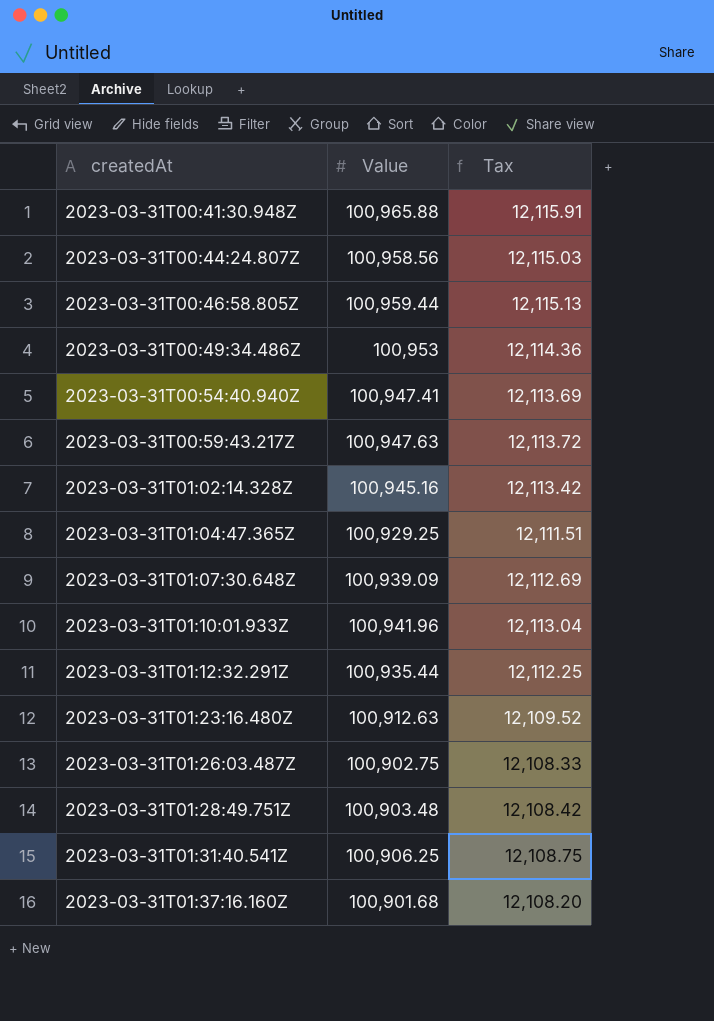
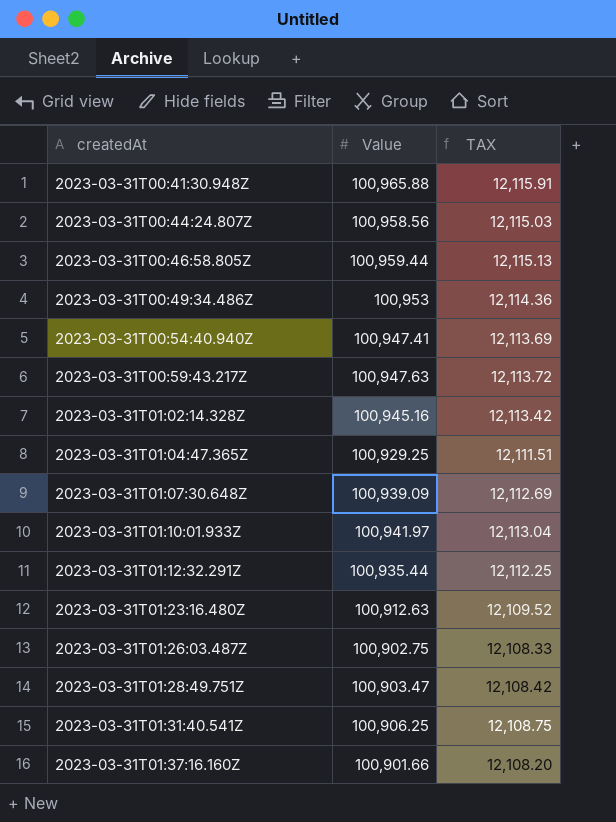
column name: Tax -> TAX
2023-03-31T01:10:01.933Z | Value: 100,941.96 -> 100,941.97
2023-03-31T01:28:49.751Z | Value: 100,903.48 -> 100,903.47
2023-03-31T01:37:16.160Z | Value: 100,901.68 -> 100,901.66

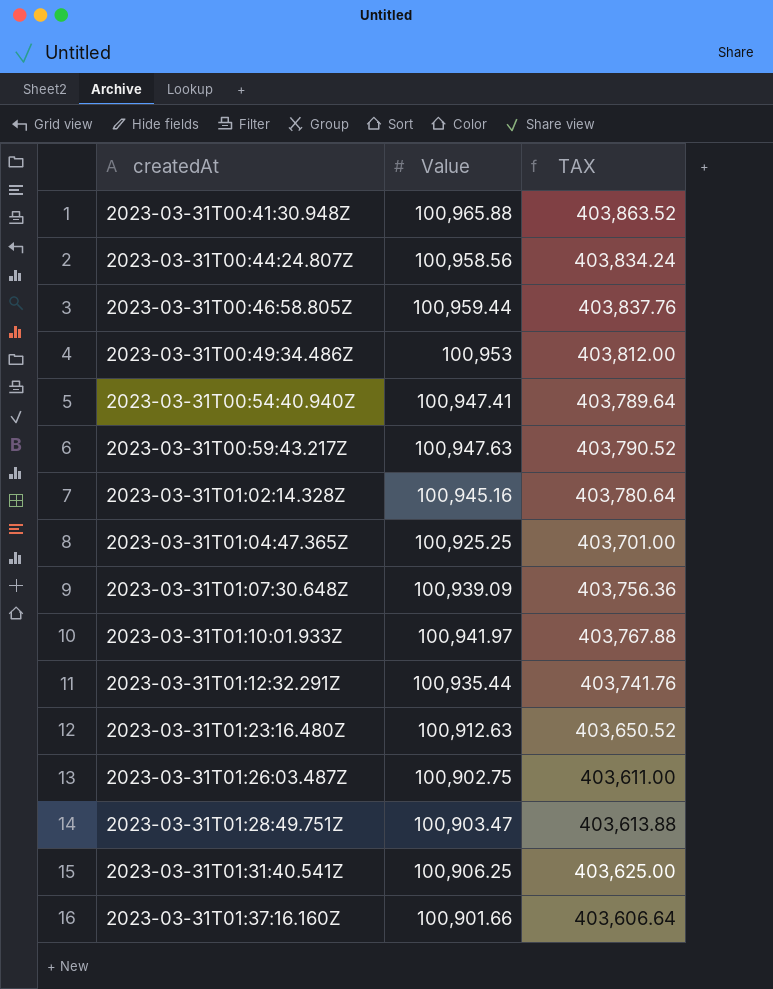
column TAX | formula: [Value] * 0.12 -> [Value] * 4
2023-03-31T01:04:47.365Z | Value: 100,929.25 -> 100,925.25

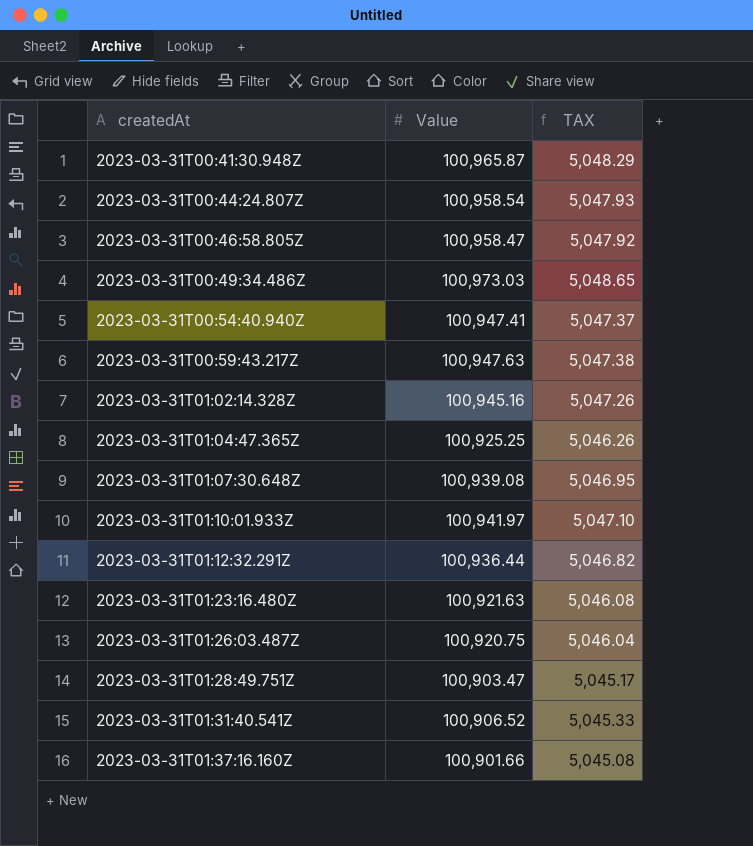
column TAX | formula: [Value] * 4 -> [Value] * 0.05
2023-03-31T00:41:30.948Z | Value: 100,965.88 -> 100,965.87
2023-03-31T00:44:24.807Z | Value: 100,958.56 -> 100,958.54
2023-03-31T00:46:58.805Z | Value: 100,959.44 -> 100,958.47
2023-03-31T00:49:34.486Z | Value: 100,953 -> 100,973.03
2023-03-31T01:07:30.648Z | Value: 100,939.09 -> 100,939.08
2023-03-31T01:12:32.291Z | Value: 100,935.44 -> 100,936.44
2023-03-31T01:23:16.480Z | Value: 100,912.63 -> 100,921.63
2023-03-31T01:26:03.487Z | Value: 100,902.75 -> 100,920.75
2023-03-31T01:31:40.541Z | Value: 100,906.25 -> 100,906.52

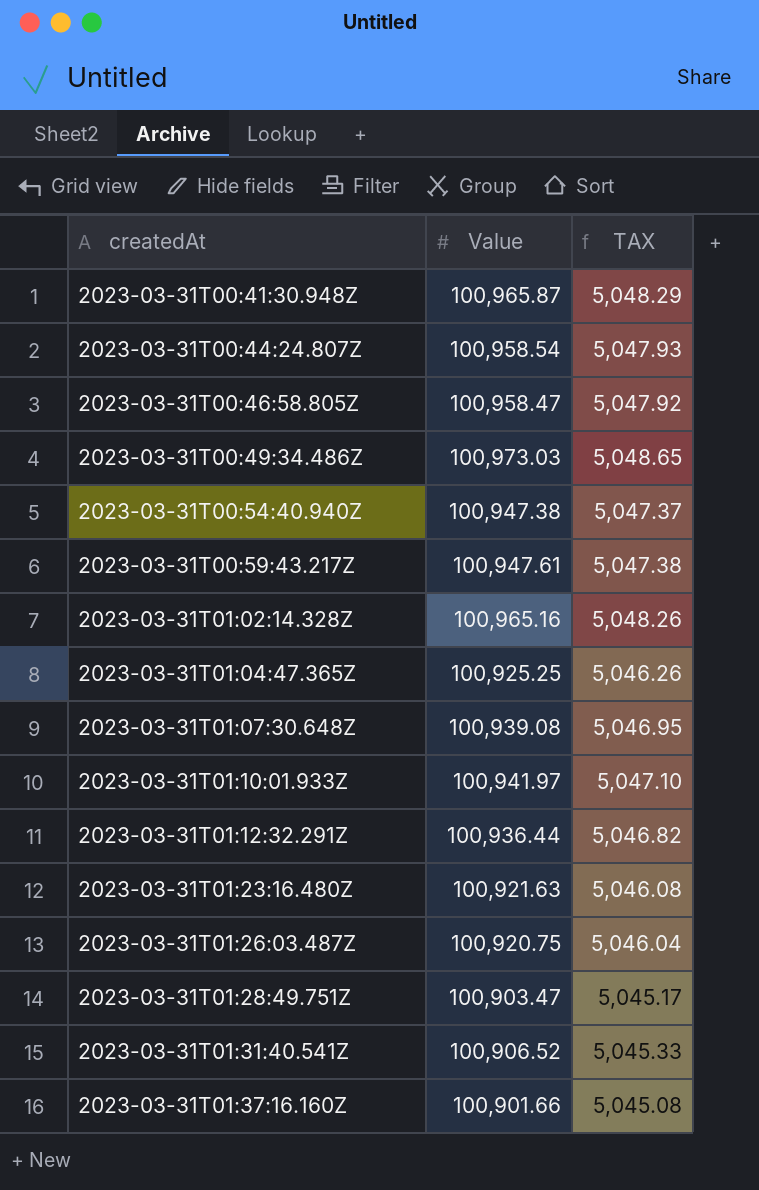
2023-03-31T00:54:40.940Z | Value: 100,947.41 -> 100,947.38
2023-03-31T00:59:43.217Z | Value: 100,947.63 -> 100,947.61
2023-03-31T01:02:14.328Z | Value: 100,945.16 -> 100,965.16
2023-03-31T01:02:14.328Z | TAX: 5,047.26 -> 5,048.26

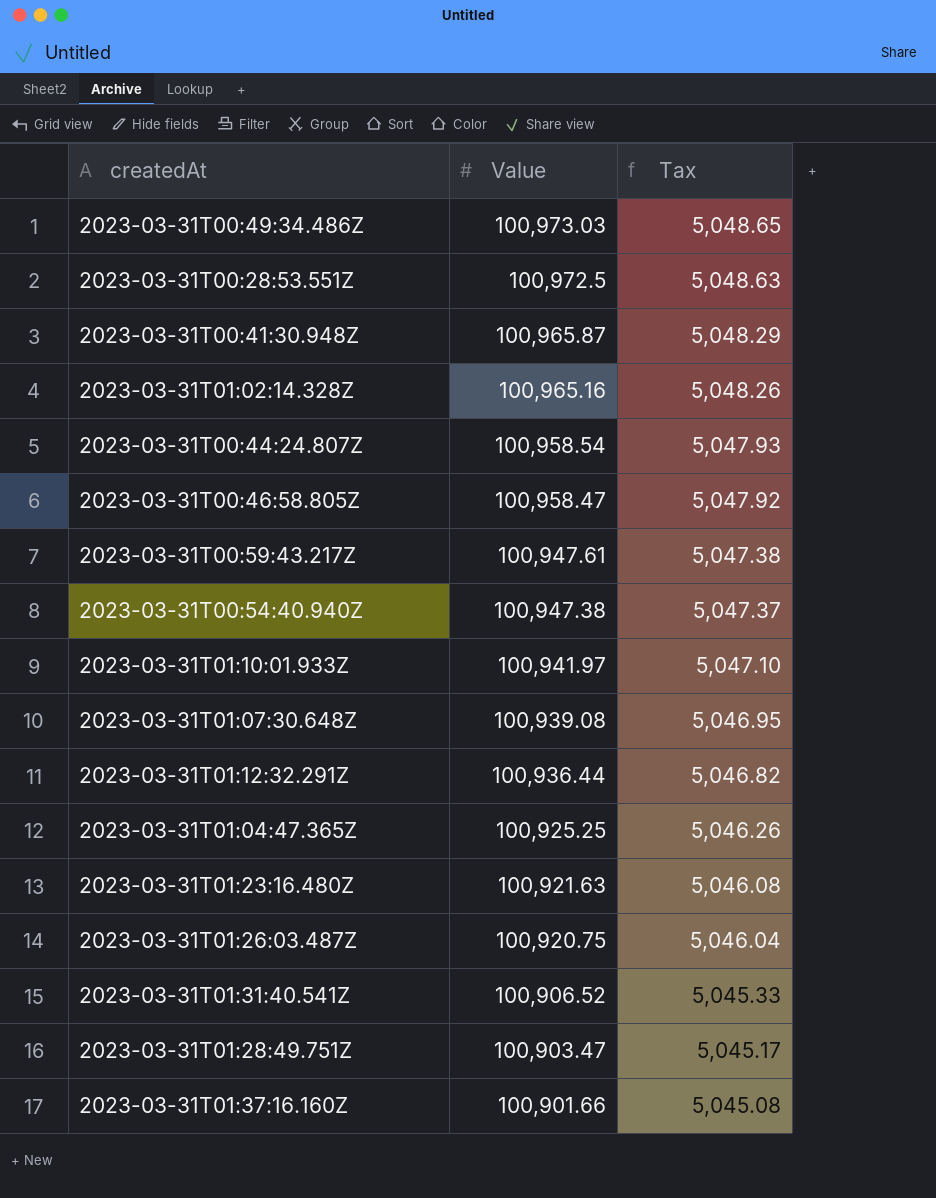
row order: createdAt ascending -> Value descending
column name: TAX -> Tax
row 2023-03-31T00:28:53.551Z: none -> 100,972.5 | 5,048.63

